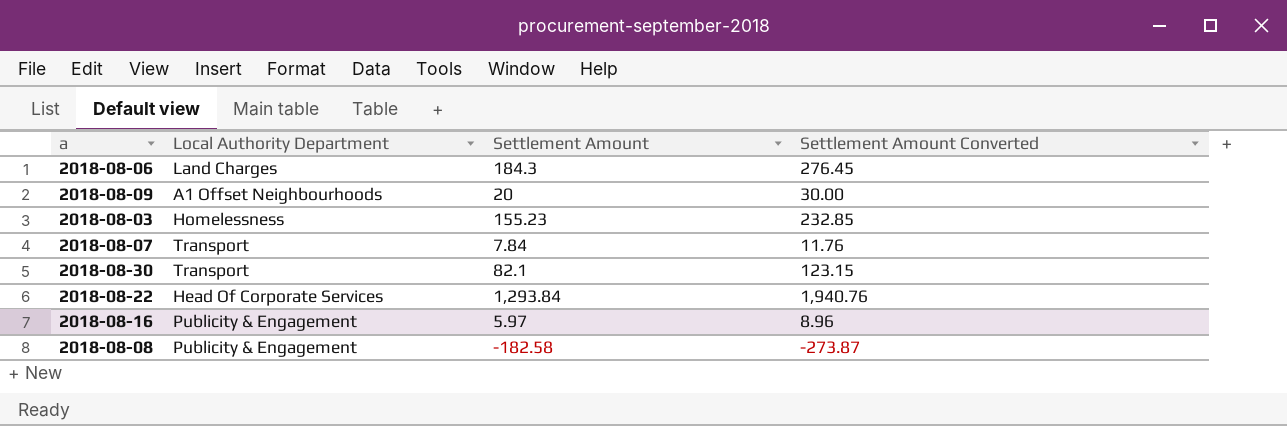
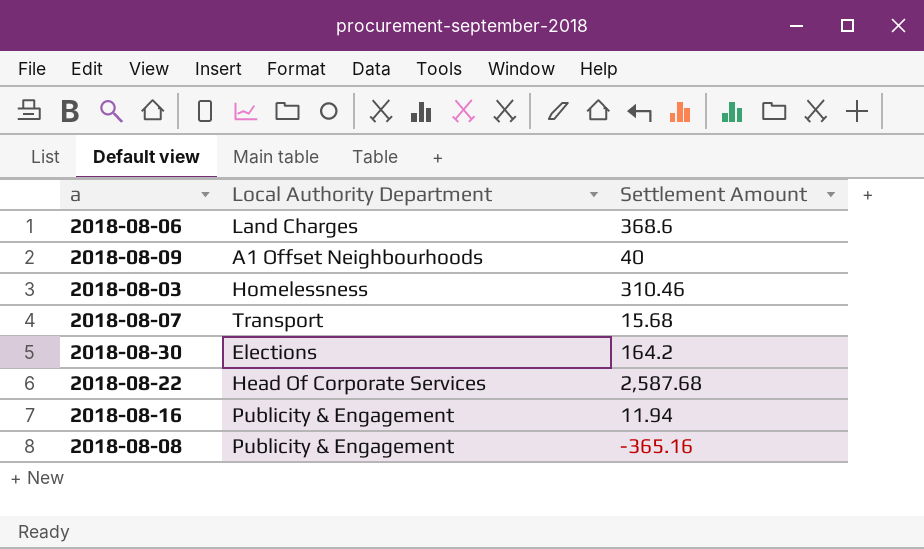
column Settlement Amount Converted | formula: [Settlement Amount] * 1.5 -> none
2018-08-06 | Settlement Amount: 184.3 -> 368.6
2018-08-09 | Settlement Amount: 20 -> 40
2018-08-03 | Settlement Amount: 155.23 -> 310.46
2018-08-07 | Settlement Amount: 7.84 -> 15.68
2018-08-30 | Local Authority Department: Transport -> Elections
2018-08-30 | Settlement Amount: 82.1 -> 164.2
2018-08-22 | Settlement Amount: 1,293.84 -> 2,587.68
2018-08-16 | Settlement Amount: 5.97 -> 11.94
2018-08-08 | Settlement Amount: -182.58 -> -365.16

